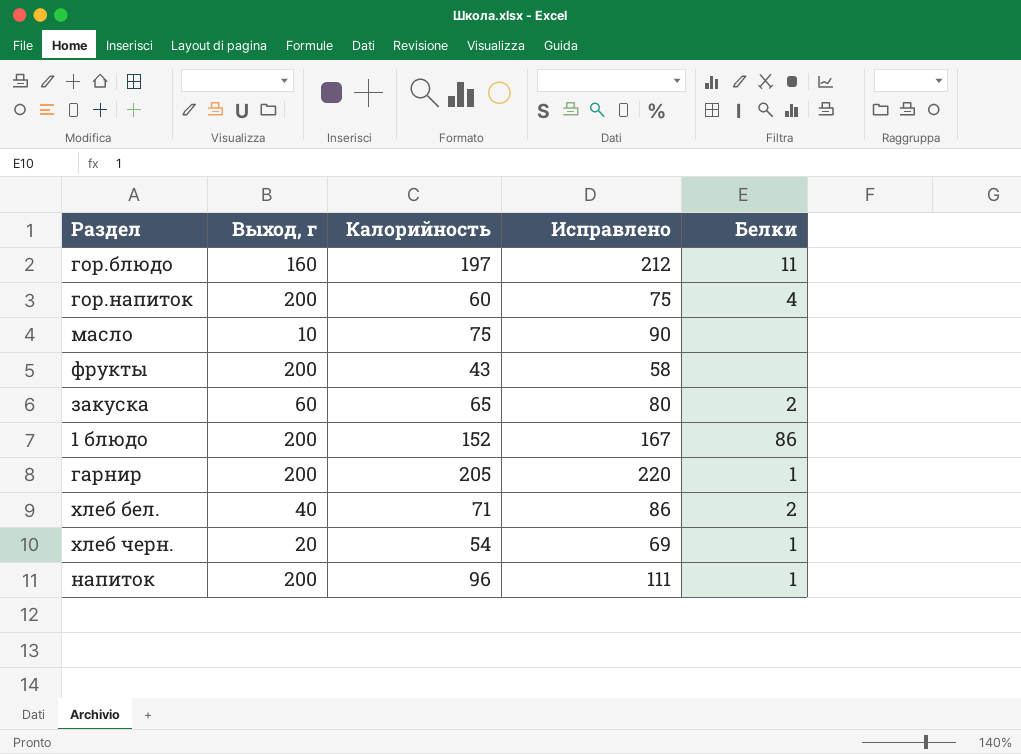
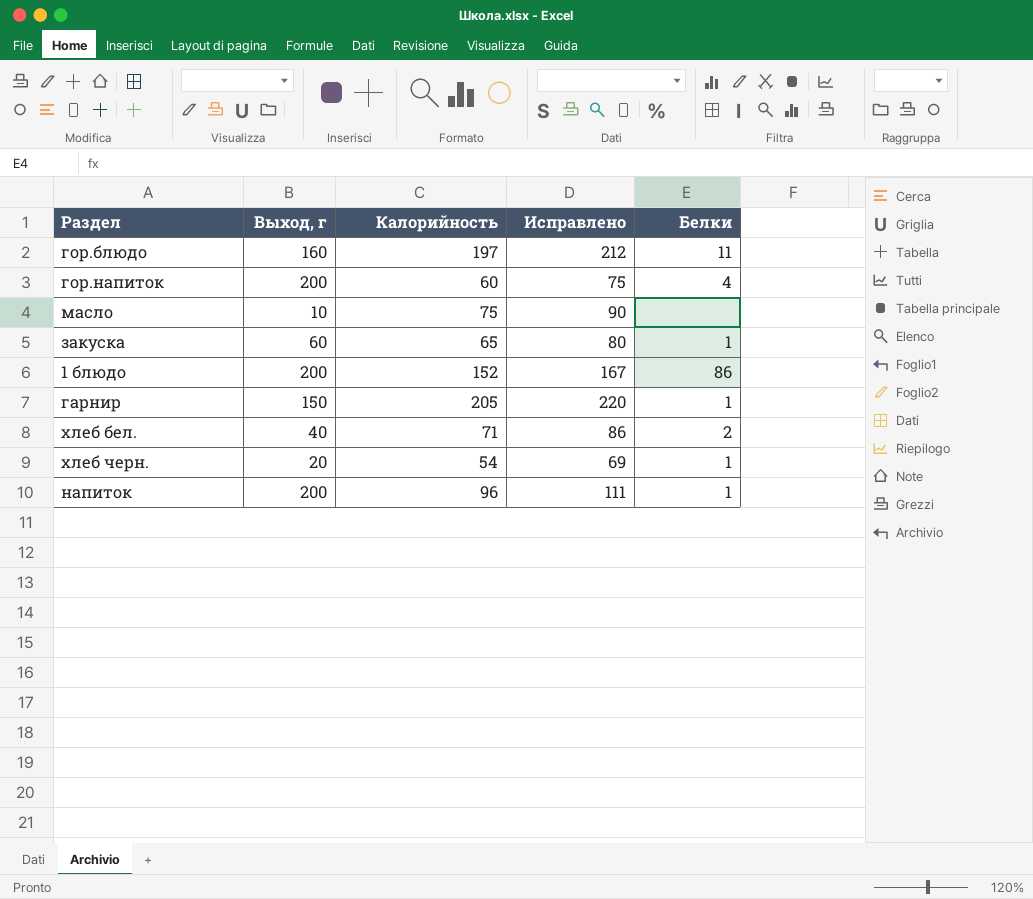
row фрукты: 200 | 43 | 58 | none -> none
закуска | Белки: 2 -> 1
гарнир | Выход, г: 200 -> 150

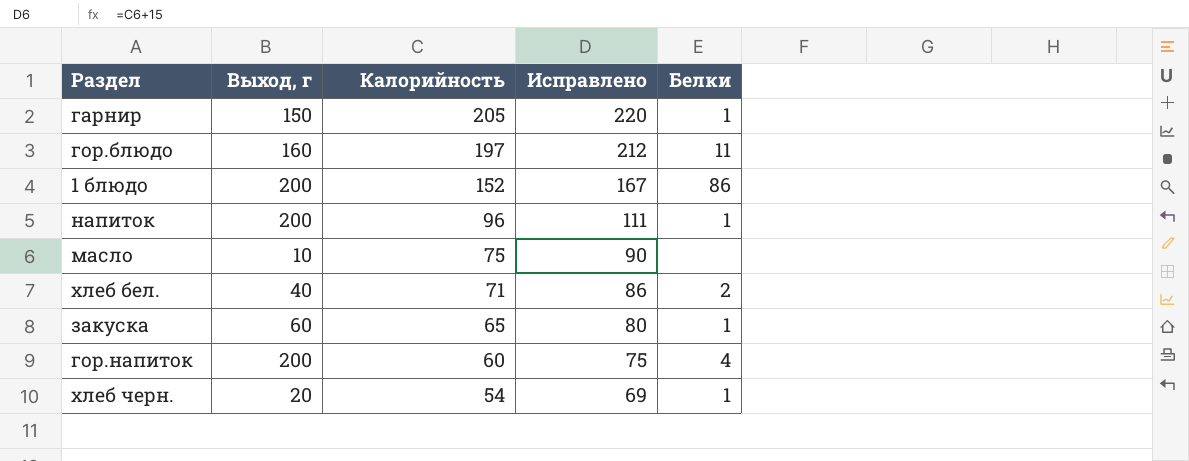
row order: none -> Калорийность descending

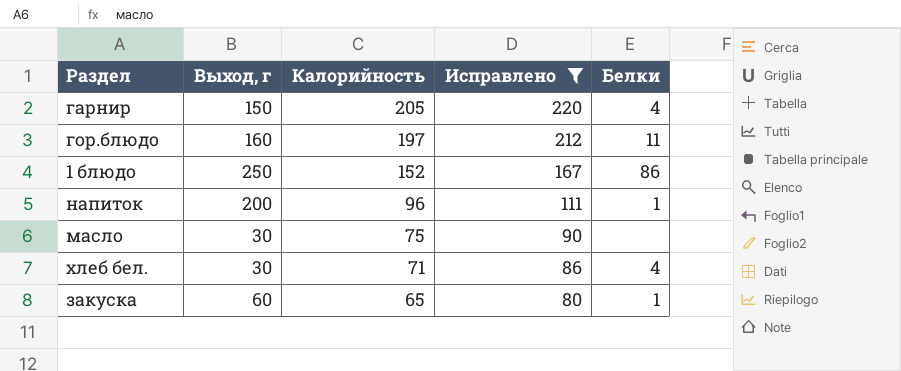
filter: none -> Исправлено >= 80
гарнир | Белки: 1 -> 4
1 блюдо | Выход, г: 200 -> 250
масло | Выход, г: 10 -> 30
хлеб бел. | Выход, г: 40 -> 30
хлеб бел. | Белки: 2 -> 4

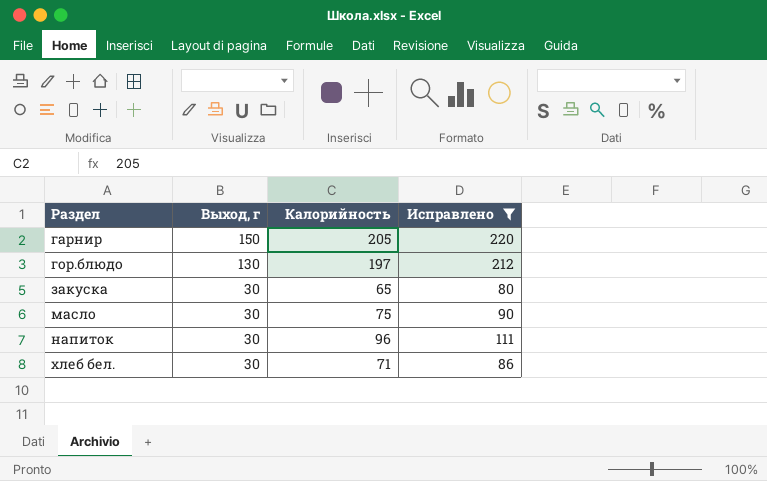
row order: Калорийность descending -> Раздел ascending
column Белки | position: 5 -> none
row 1 блюдо: 250 | 152 | 167 | 86 -> none
гор.блюдо | Выход, г: 160 -> 130
закуска | Выход, г: 60 -> 30
напиток | Выход, г: 200 -> 30

